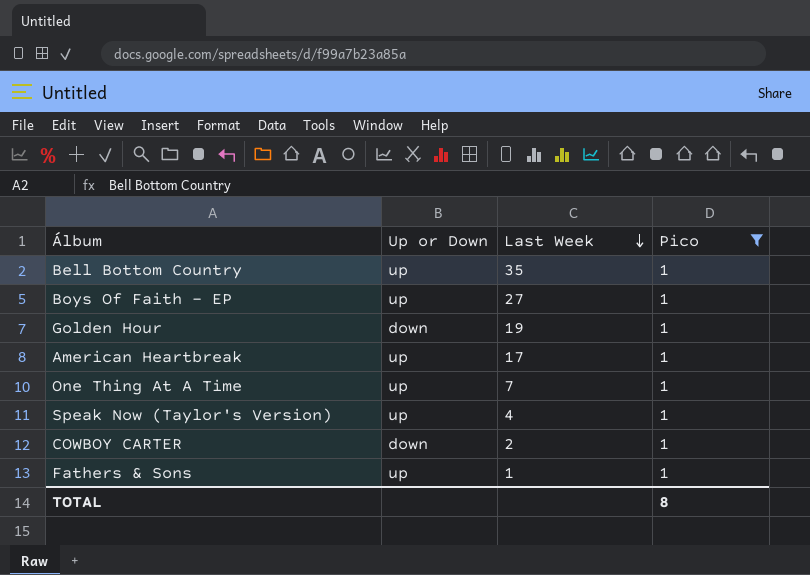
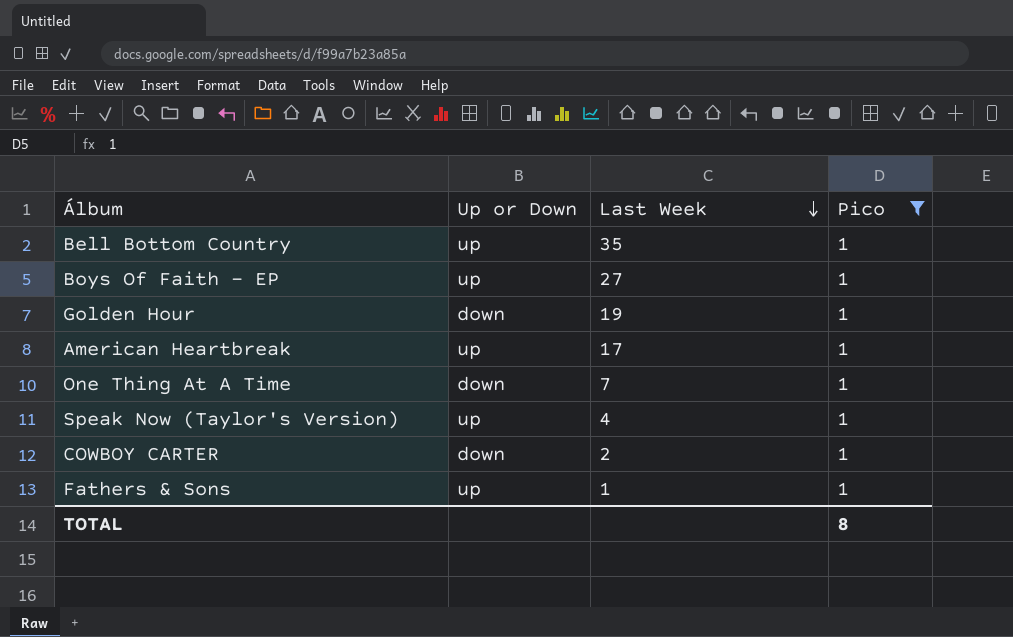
One Thing At A Time | Up or Down: up -> down

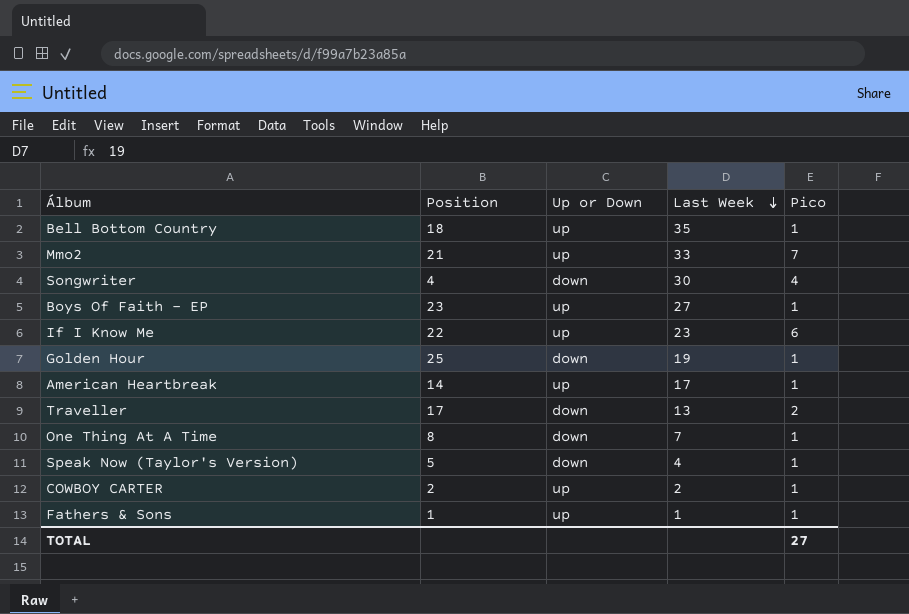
filter: Pico = 1 -> none
column Position | position: none -> 2
Speak Now (Taylor's Version) | Up or Down: up -> down
COWBOY CARTER | Up or Down: down -> up
TOTAL | Pico: 8 -> 27

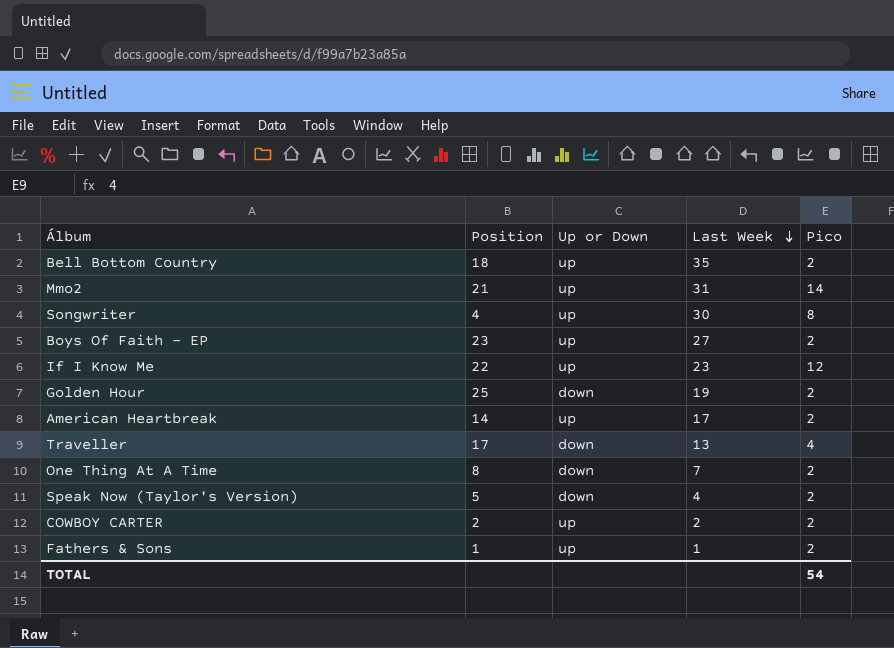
Bell Bottom Country | Pico: 1 -> 2
Mmo2 | Last Week: 33 -> 31
Mmo2 | Pico: 7 -> 14
Songwriter | Up or Down: down -> up
Songwriter | Pico: 4 -> 8
Boys Of Faith - EP | Pico: 1 -> 2
If I Know Me | Pico: 6 -> 12
Golden Hour | Pico: 1 -> 2
American Heartbreak | Pico: 1 -> 2
Traveller | Pico: 2 -> 4
One Thing At A Time | Pico: 1 -> 2
Speak Now (Taylor's Version) | Pico: 1 -> 2
COWBOY CARTER | Pico: 1 -> 2
Fathers & Sons | Pico: 1 -> 2
TOTAL | Pico: 27 -> 54

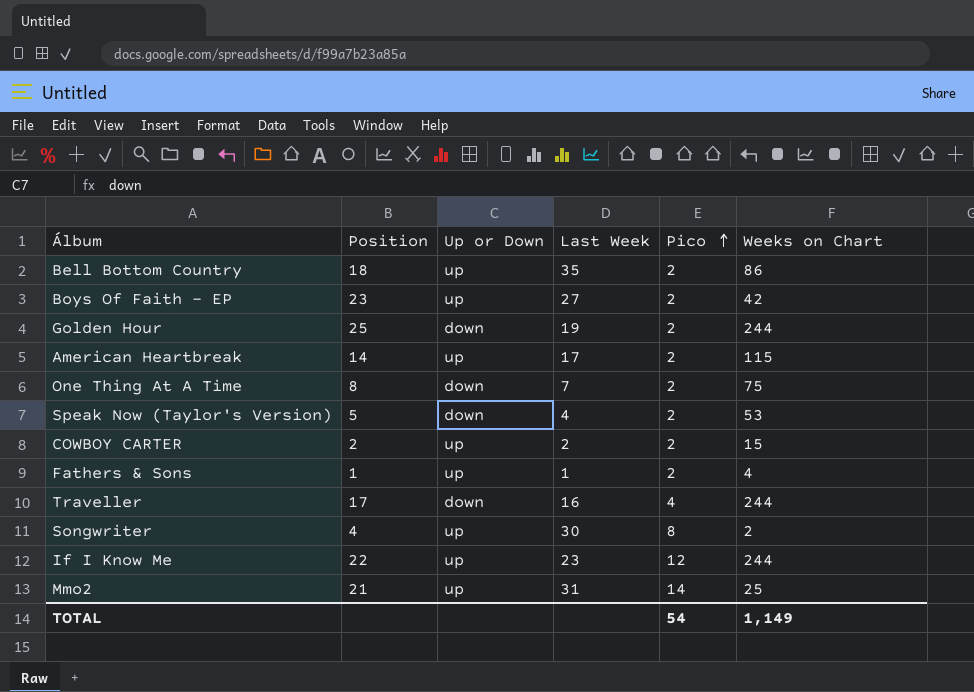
row order: Last Week descending -> Pico ascending
column Weeks on Chart | position: none -> 6
Traveller | Last Week: 13 -> 16

